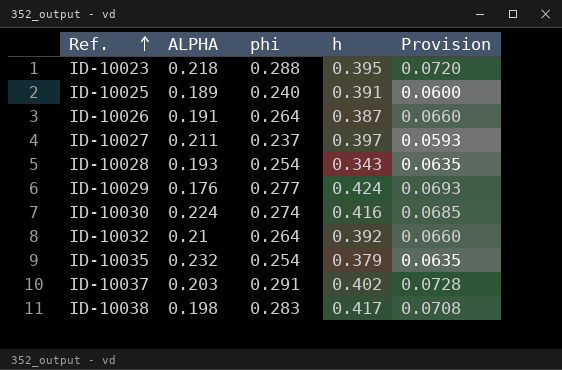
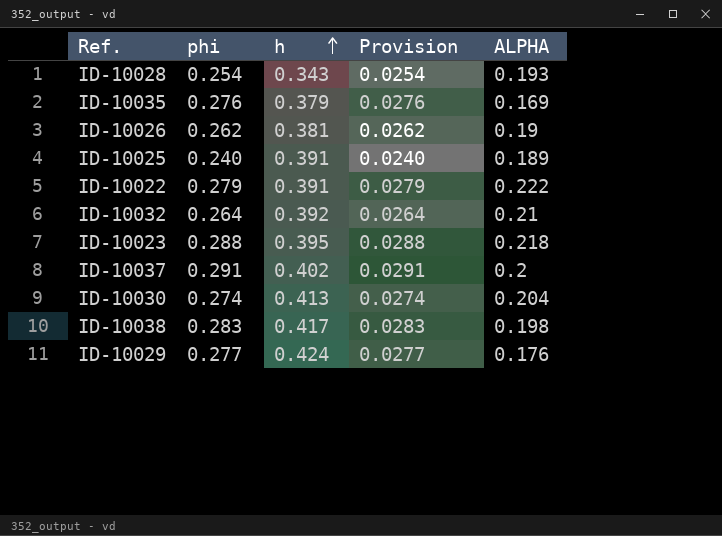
row order: Ref. ascending -> h ascending
column Provision | formula: [phi] * 0.25 -> [phi] * 0.1
column ALPHA | position: 2 -> 5
row ID-10027: 0.211 | 0.237 | 0.397 | 0.0593 -> none
ID-10035 | phi: 0.254 -> 0.276
ID-10035 | ALPHA: 0.232 -> 0.169
ID-10026 | phi: 0.264 -> 0.262
ID-10026 | h: 0.387 -> 0.381
ID-10026 | ALPHA: 0.191 -> 0.19
row ID-10022: none -> 0.279 | 0.391 | 0.0279 | 0.222
ID-10037 | ALPHA: 0.203 -> 0.2
ID-10030 | h: 0.416 -> 0.413
ID-10030 | ALPHA: 0.224 -> 0.204

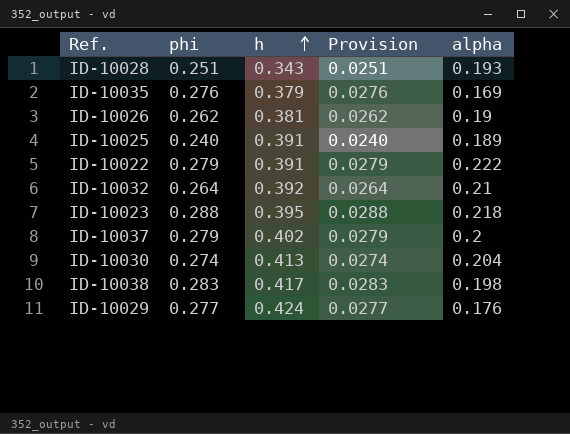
column name: ALPHA -> alpha
ID-10028 | phi: 0.254 -> 0.251
ID-10028 | Provision: 0.0254 -> 0.0251
ID-10037 | phi: 0.291 -> 0.279
ID-10037 | Provision: 0.0291 -> 0.0279

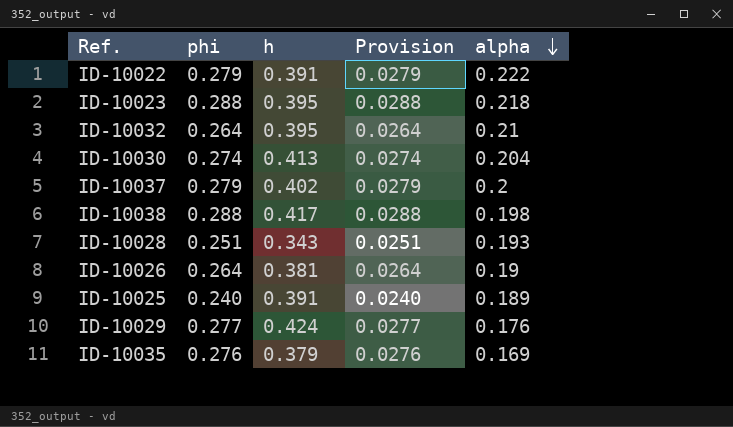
row order: h ascending -> alpha descending
ID-10032 | h: 0.392 -> 0.395
ID-10038 | phi: 0.283 -> 0.288
ID-10038 | Provision: 0.0283 -> 0.0288
ID-10026 | phi: 0.262 -> 0.264
ID-10026 | Provision: 0.0262 -> 0.0264

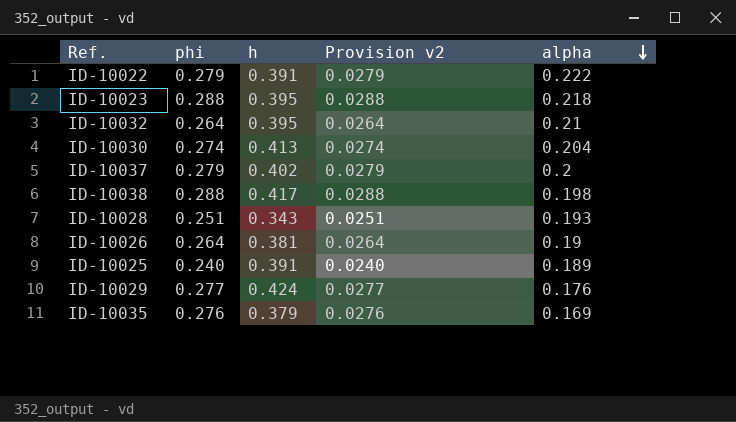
column name: Provision -> Provision v2

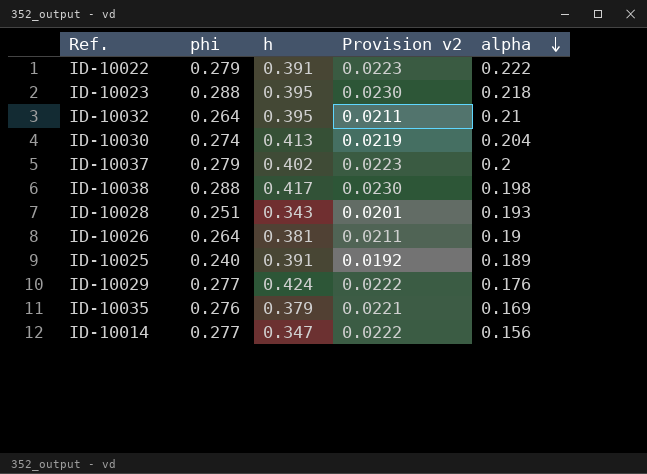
column Provision v2 | formula: [phi] * 0.1 -> [phi] * 0.08
row ID-10014: none -> 0.277 | 0.347 | 0.0222 | 0.156

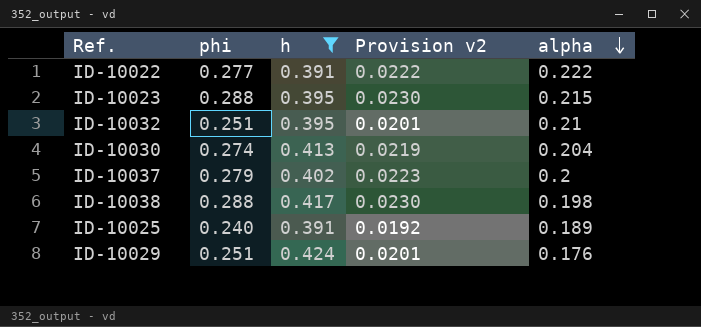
filter: none -> h >= 0.391
ID-10022 | phi: 0.279 -> 0.277
ID-10022 | Provision v2: 0.0223 -> 0.0222
ID-10023 | alpha: 0.218 -> 0.215
ID-10032 | phi: 0.264 -> 0.251
ID-10032 | Provision v2: 0.0211 -> 0.0201
ID-10029 | phi: 0.277 -> 0.251
ID-10029 | Provision v2: 0.0222 -> 0.0201

